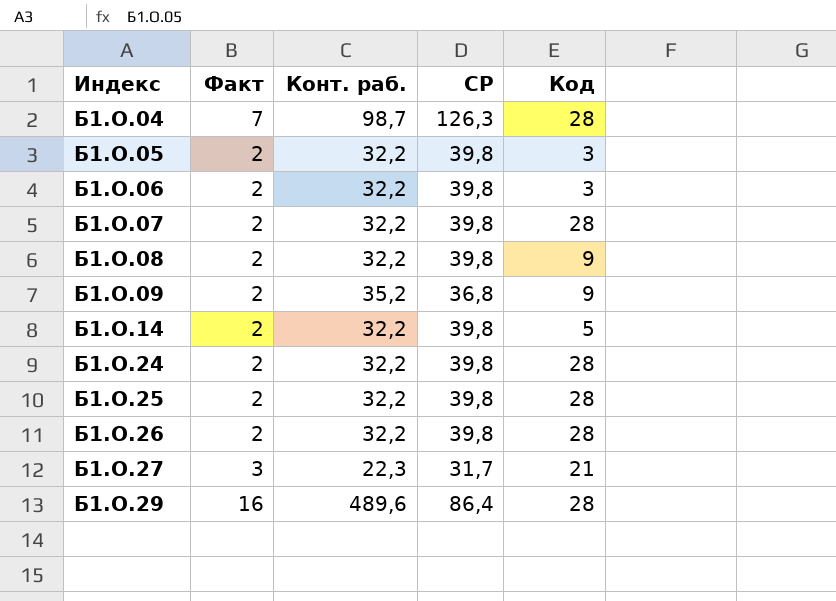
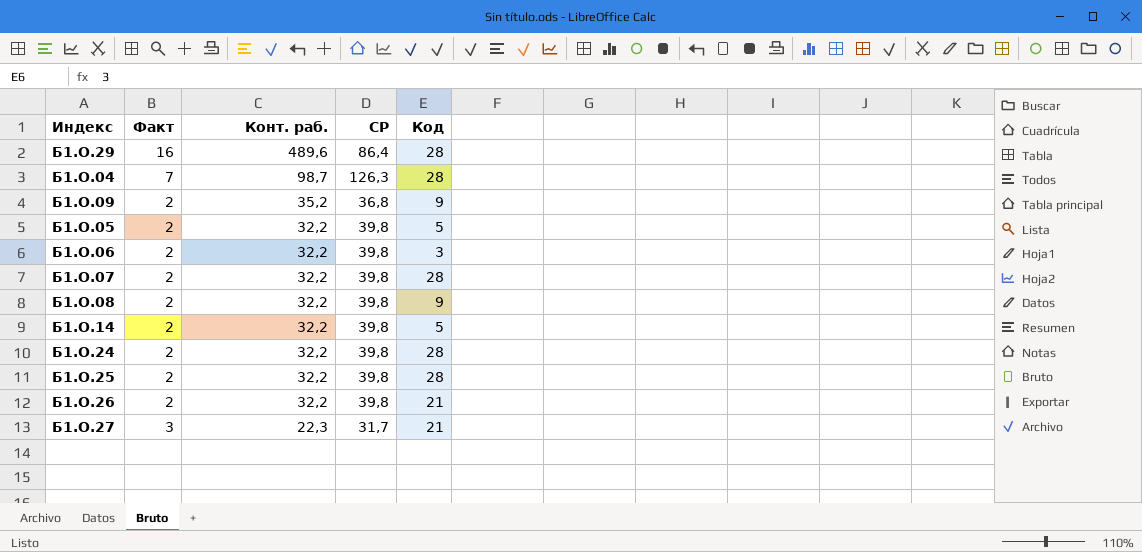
row order: Индекс ascending -> Конт. раб. descending
Б1.О.05 | Код: 3 -> 5
Б1.О.26 | Код: 28 -> 21

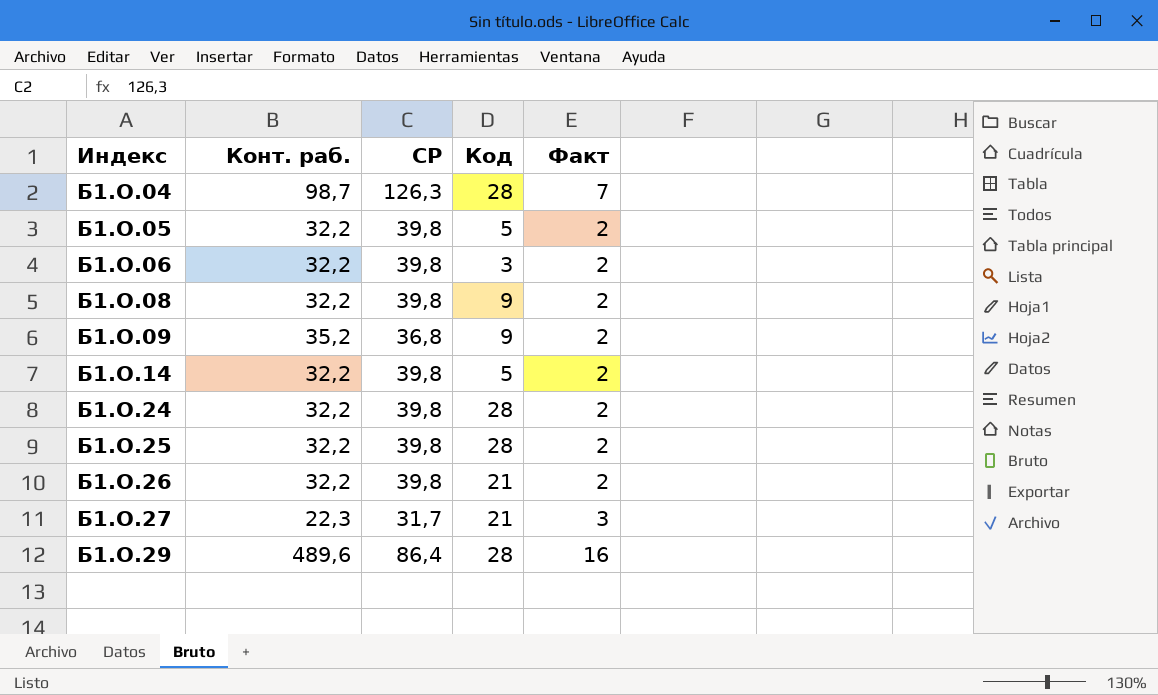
row order: Конт. раб. descending -> Индекс ascending
column Факт | position: 2 -> 5
row Б1.О.07: 2 | 32,2 | 39,8 | 28 -> none

